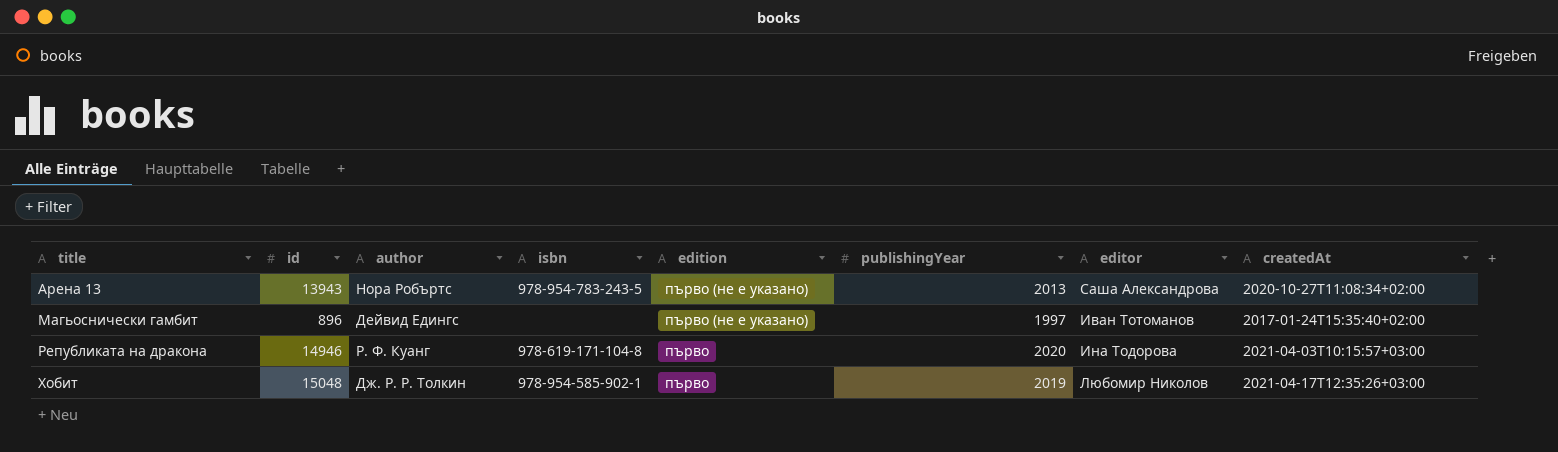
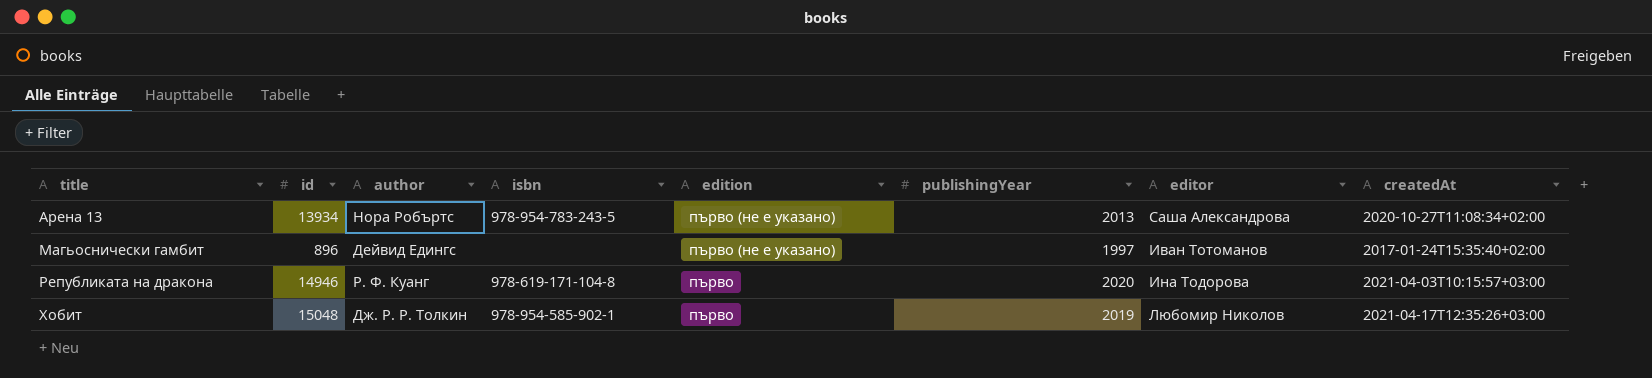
Арена 13 | id: 13943 -> 13934

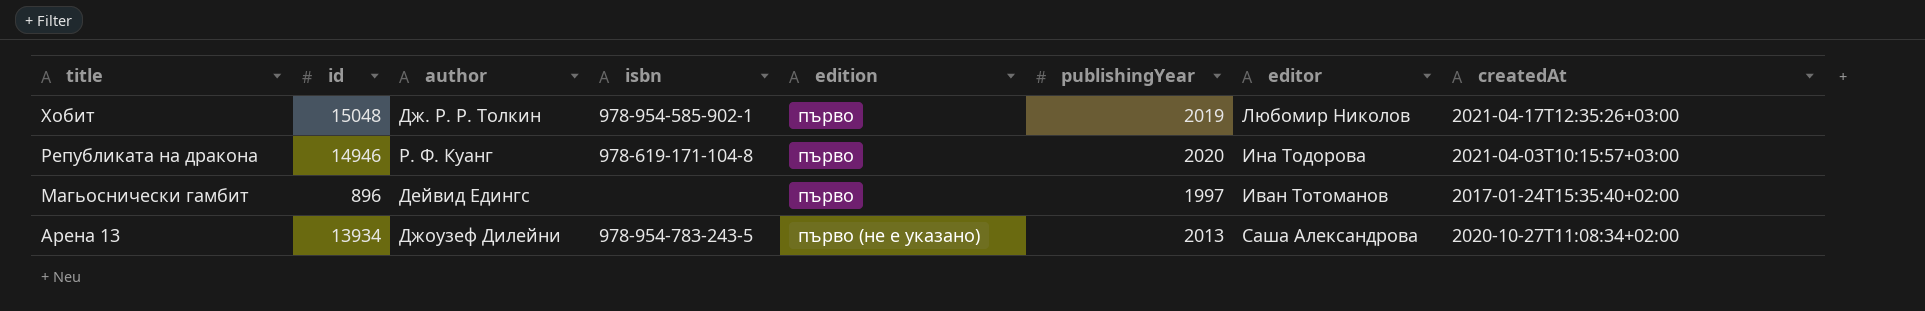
row order: title ascending -> title descending
Магьоснически гамбит | edition: първо (не е указано) -> първо
Арена 13 | author: Нора Робъртс -> Джоузеф Дилейни

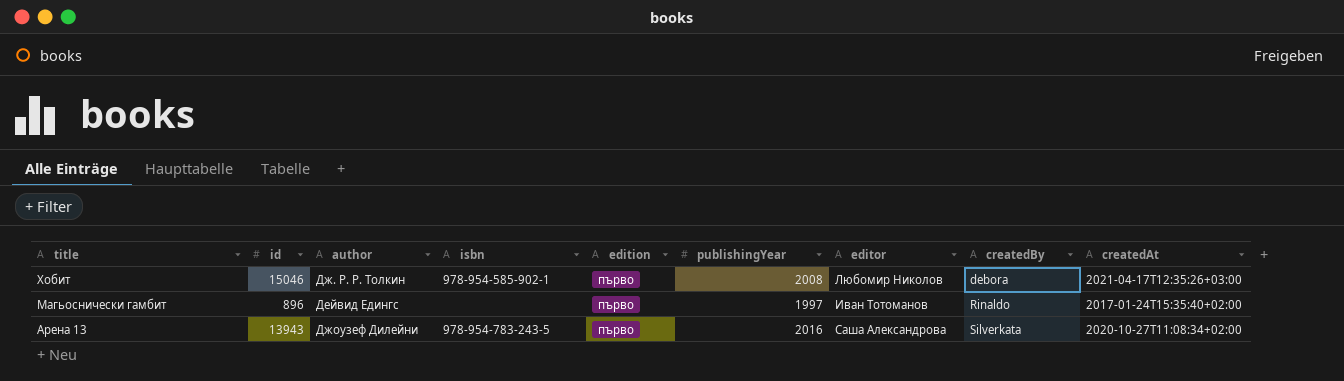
column createdBy | position: none -> 8
row Републиката на дракона: 14946 | Р. Ф. Куанг | 978-619-171-104-8 | първо | 2020 | Ина Тодорова | 2021-04-03T10:15:57+03:00 -> none
Хобит | id: 15048 -> 15046
Хобит | publishingYear: 2019 -> 2008
Арена 13 | id: 13934 -> 13943
Арена 13 | edition: първо (не е указано) -> първо
Арена 13 | publishingYear: 2013 -> 2016

